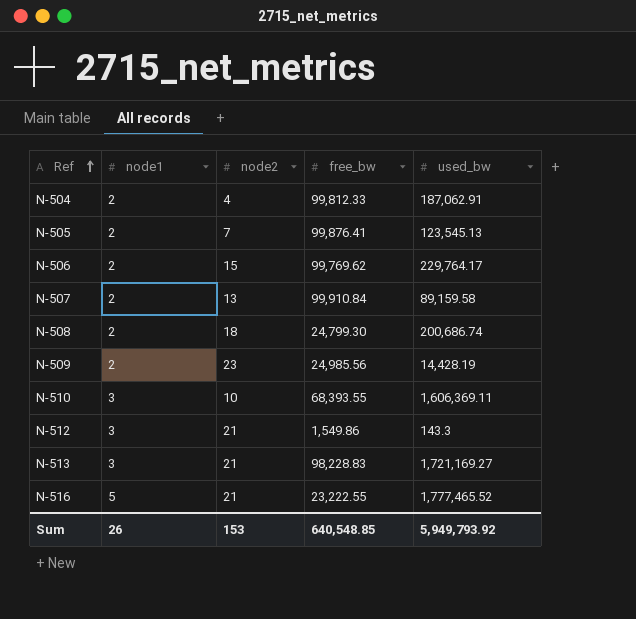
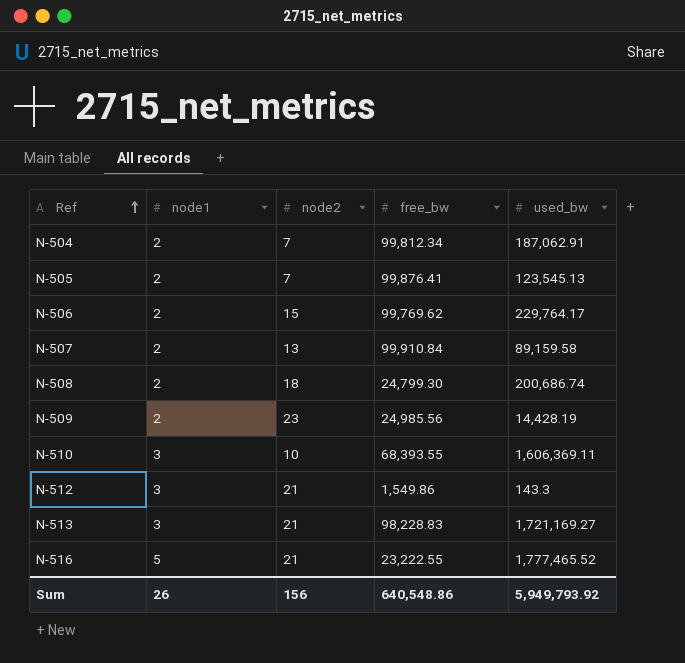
N-504 | node2: 4 -> 7
N-504 | free_bw: 99,812.33 -> 99,812.34
Sum | node2: 153 -> 156
Sum | free_bw: 640,548.85 -> 640,548.86

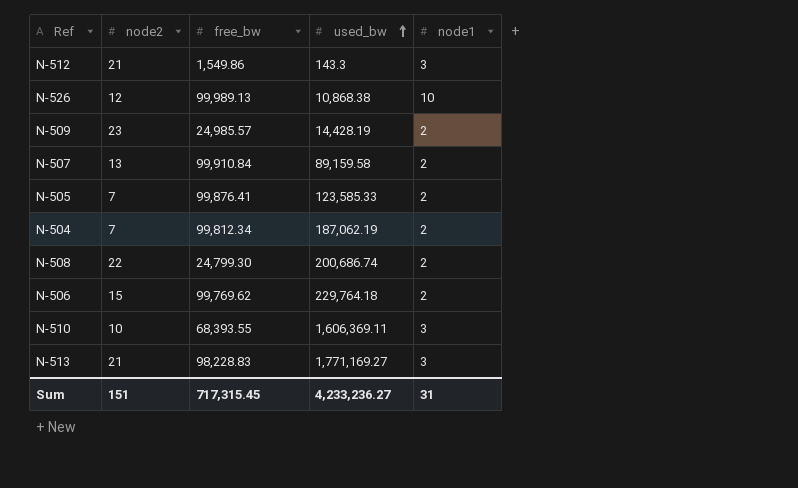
row order: Ref ascending -> used_bw ascending
column node1 | position: 2 -> 5
row N-516: 5 | 21 | 23,222.55 | 1,777,465.52 -> none
row N-526: none -> 12 | 99,989.13 | 10,868.38 | 10
N-509 | free_bw: 24,985.56 -> 24,985.57
N-505 | used_bw: 123,545.13 -> 123,585.33
N-504 | used_bw: 187,062.91 -> 187,062.19
N-508 | node2: 18 -> 22
N-506 | used_bw: 229,764.17 -> 229,764.18
N-513 | used_bw: 1,721,169.27 -> 1,771,169.27
Sum | node2: 156 -> 151
Sum | free_bw: 640,548.86 -> 717,315.45
Sum | used_bw: 5,949,793.92 -> 4,233,236.27
Sum | node1: 26 -> 31

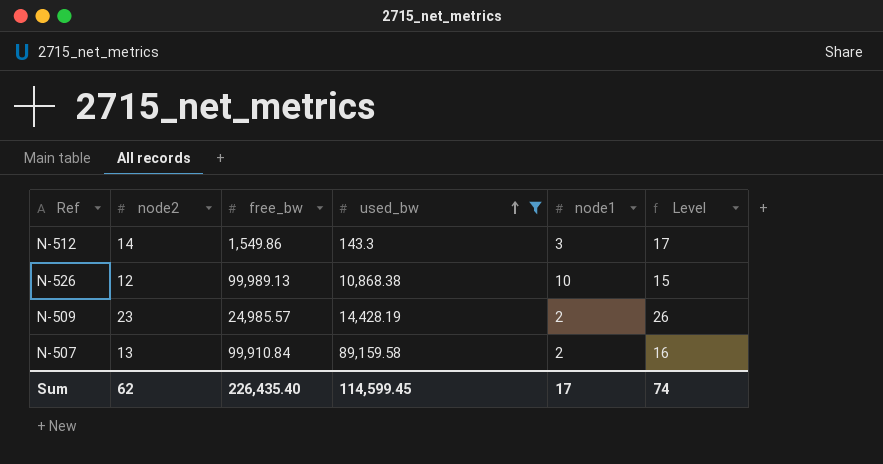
filter: none -> used_bw <= 89,159.58
column Level | formula: none -> [node2] + 3
N-512 | node2: 21 -> 14
Sum | node2: 151 -> 62
Sum | free_bw: 717,315.45 -> 226,435.40
Sum | used_bw: 4,233,236.27 -> 114,599.45
Sum | node1: 31 -> 17

